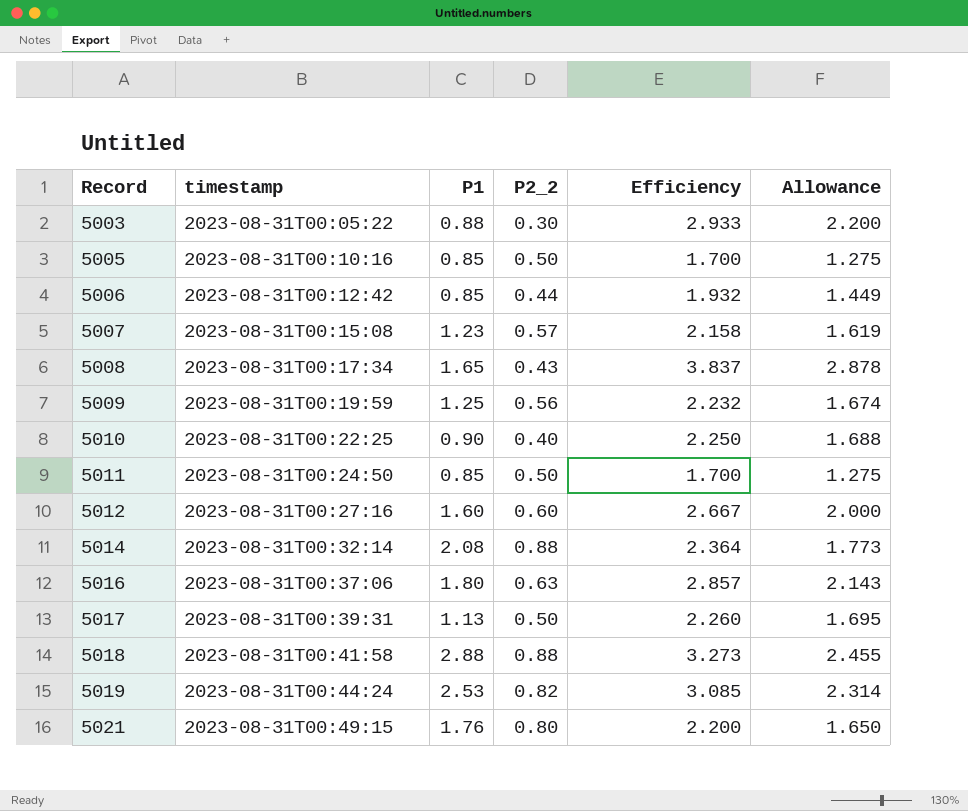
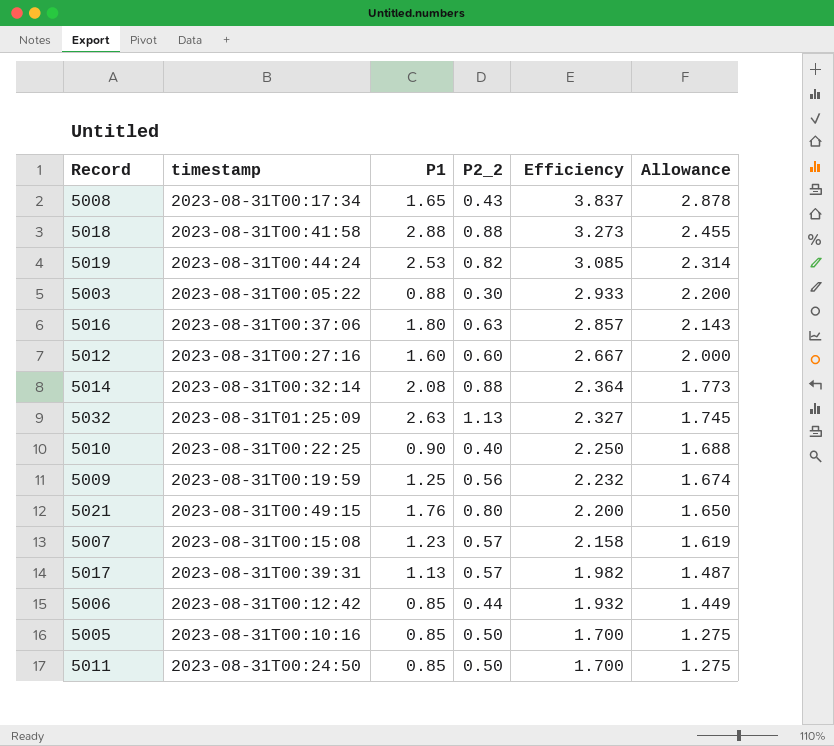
row order: Record ascending -> Efficiency descending
row 5032: none -> 2023-08-31T01:25:09 | 2.63 | 1.13 | 2.327 | 1.745
5017 | P2_2: 0.50 -> 0.57
5017 | Efficiency: 2.260 -> 1.982
5017 | Allowance: 1.695 -> 1.487

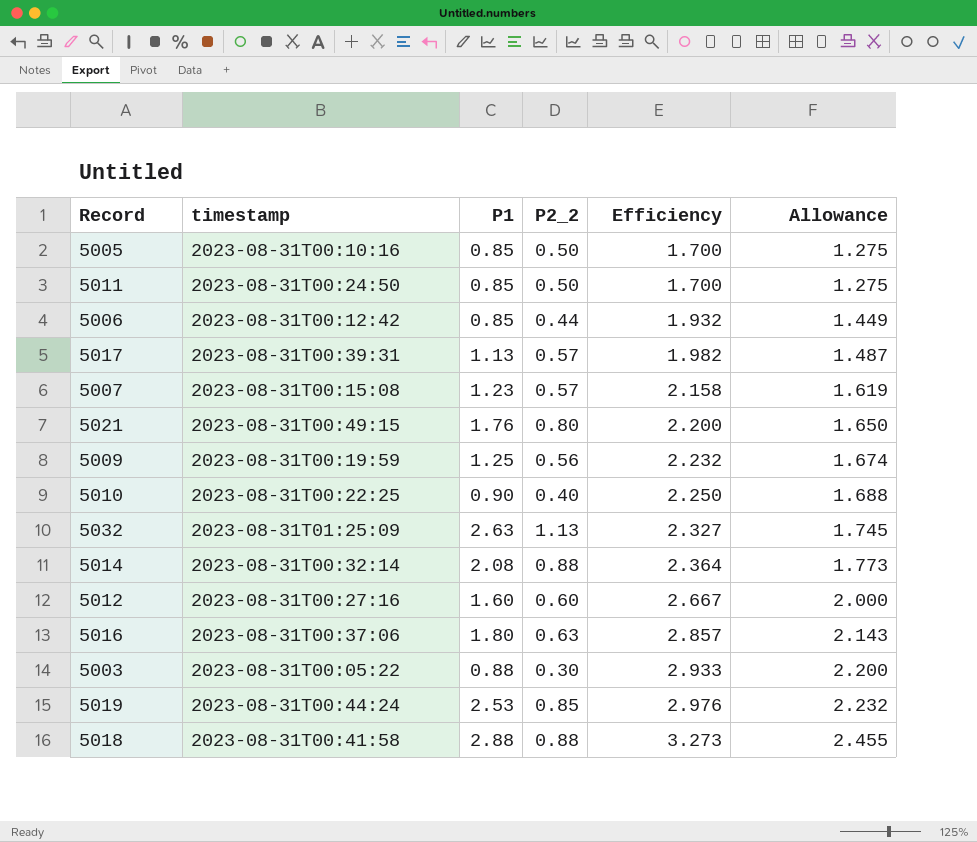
row order: Efficiency descending -> Efficiency ascending
row 5008: 2023-08-31T00:17:34 | 1.65 | 0.43 | 3.837 | 2.878 -> none
5019 | P2_2: 0.82 -> 0.85
5019 | Efficiency: 3.085 -> 2.976
5019 | Allowance: 2.314 -> 2.232

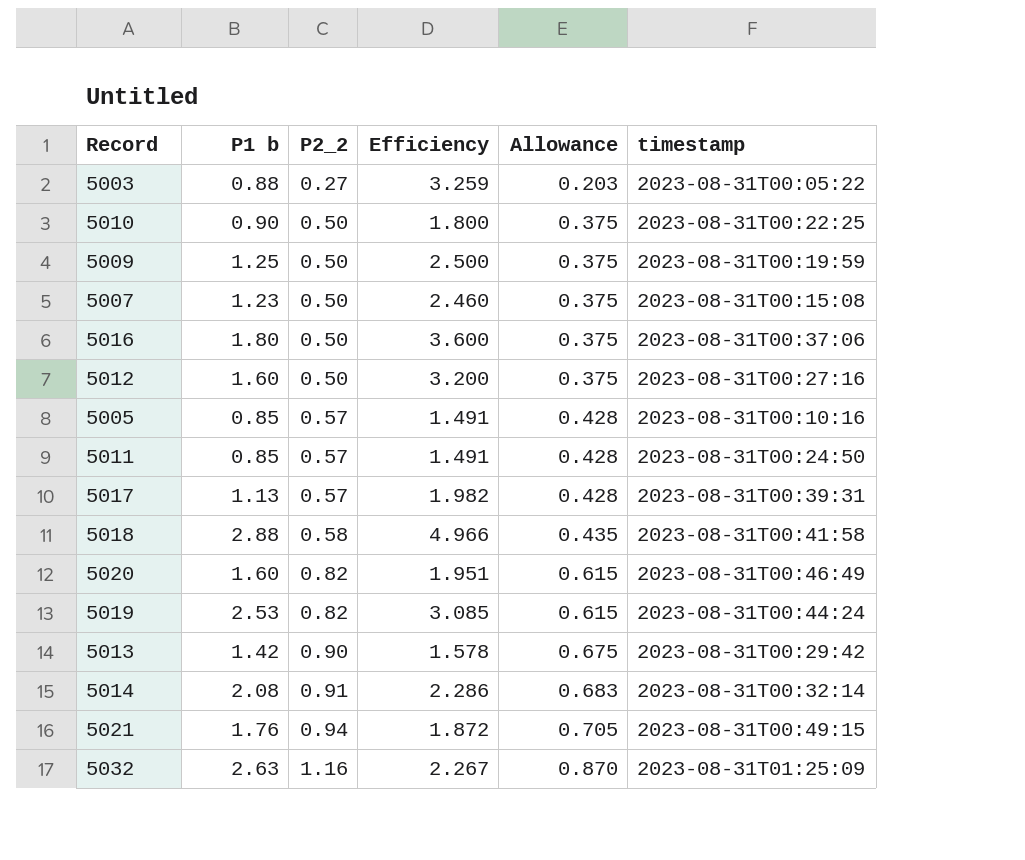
row order: Efficiency ascending -> P2_2 ascending
column name: P1 -> P1 b
column Allowance | formula: [Efficiency] * 0.75 -> [P2_2] * 0.75
column timestamp | position: 2 -> 6
row 5006: 2023-08-31T00:12:42 | 0.85 | 0.44 | 1.932 | 1.449 -> none
5003 | P2_2: 0.30 -> 0.27
5003 | Efficiency: 2.933 -> 3.259
5010 | P2_2: 0.40 -> 0.50
5010 | Efficiency: 2.250 -> 1.800
5009 | P2_2: 0.56 -> 0.50
5009 | Efficiency: 2.232 -> 2.500
5007 | P2_2: 0.57 -> 0.50
5007 | Efficiency: 2.158 -> 2.460
5016 | P2_2: 0.63 -> 0.50
5016 | Efficiency: 2.857 -> 3.600
5012 | P2_2: 0.60 -> 0.50
5012 | Efficiency: 2.667 -> 3.200
5005 | P2_2: 0.50 -> 0.57
5005 | Efficiency: 1.700 -> 1.491
5011 | P2_2: 0.50 -> 0.57
5011 | Efficiency: 1.700 -> 1.491
5018 | P2_2: 0.88 -> 0.58
5018 | Efficiency: 3.273 -> 4.966
row 5020: none -> 1.60 | 0.82 | 1.951 | 0.615 | 2023-08-31T00:46:49
5019 | P2_2: 0.85 -> 0.82
5019 | Efficiency: 2.976 -> 3.085
row 5013: none -> 1.42 | 0.90 | 1.578 | 0.675 | 2023-08-31T00:29:42
5014 | P2_2: 0.88 -> 0.91
5014 | Efficiency: 2.364 -> 2.286
5021 | P2_2: 0.80 -> 0.94
5021 | Efficiency: 2.200 -> 1.872
5032 | P2_2: 1.13 -> 1.16
5032 | Efficiency: 2.327 -> 2.267

